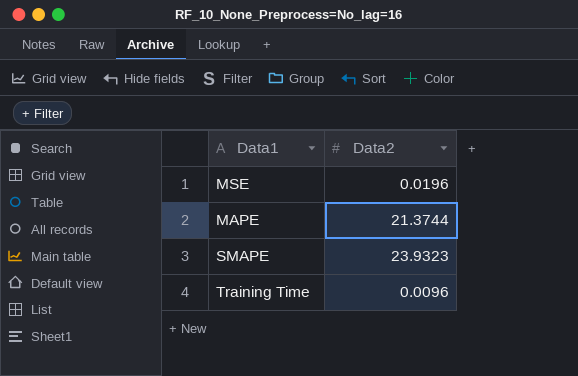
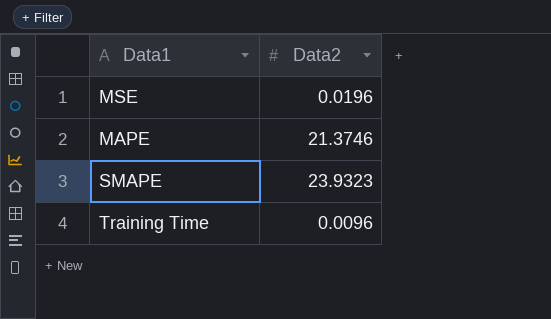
MAPE | Data2: 21.3744 -> 21.3746

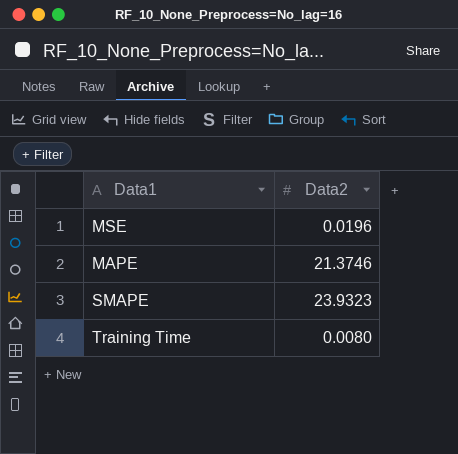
Training Time | Data2: 0.0096 -> 0.0080

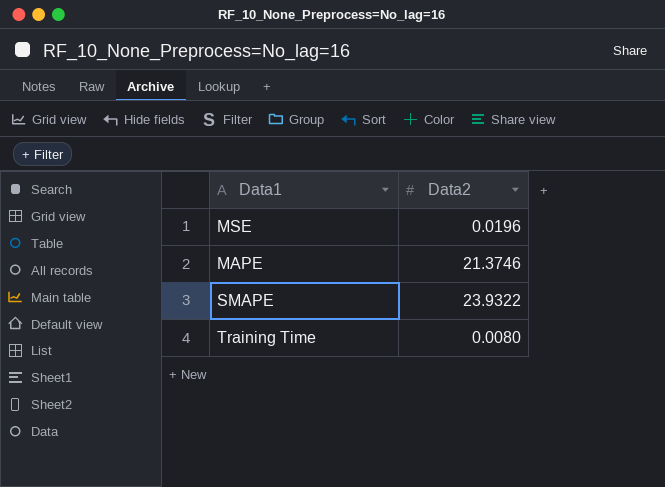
SMAPE | Data2: 23.9323 -> 23.9322

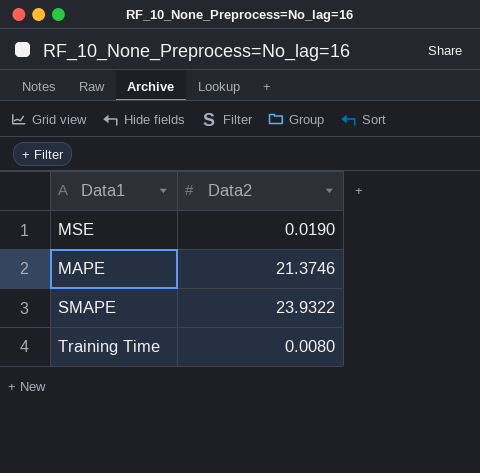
MSE | Data2: 0.0196 -> 0.0190

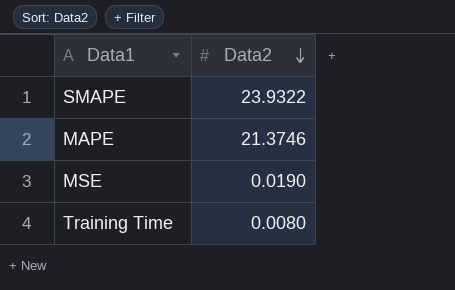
row order: none -> Data2 descending

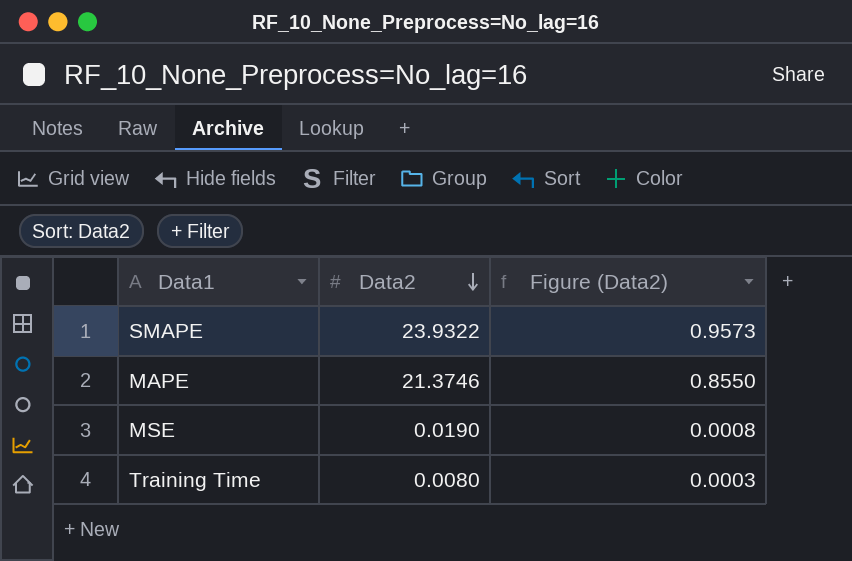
column Figure (Data2) | formula: none -> [Data2] * 0.04

